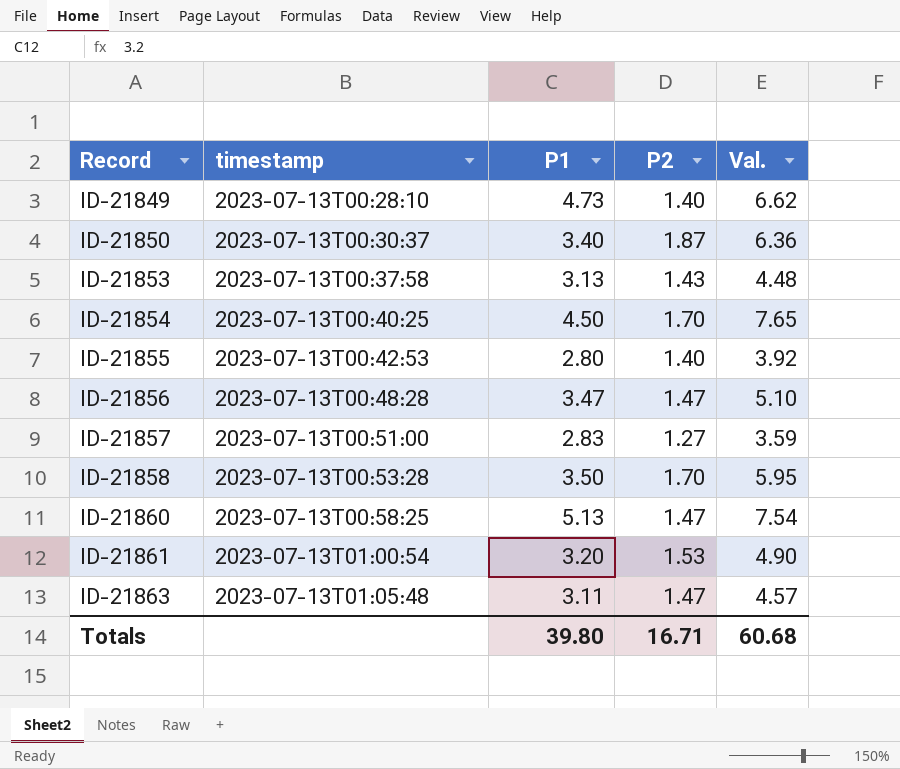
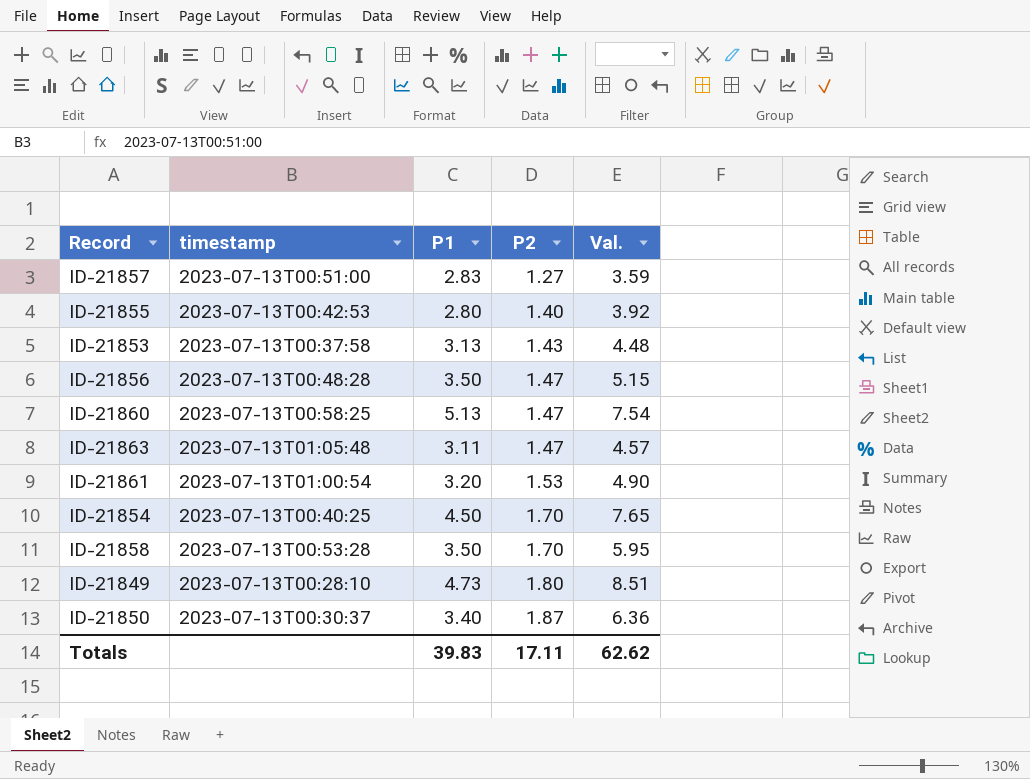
row order: Record ascending -> P2 ascending
ID-21856 | P1: 3.47 -> 3.50
ID-21856 | Val.: 5.10 -> 5.15
ID-21849 | P2: 1.40 -> 1.80
ID-21849 | Val.: 6.62 -> 8.51
Totals | P1: 39.80 -> 39.83
Totals | P2: 16.71 -> 17.11
Totals | Val.: 60.68 -> 62.62

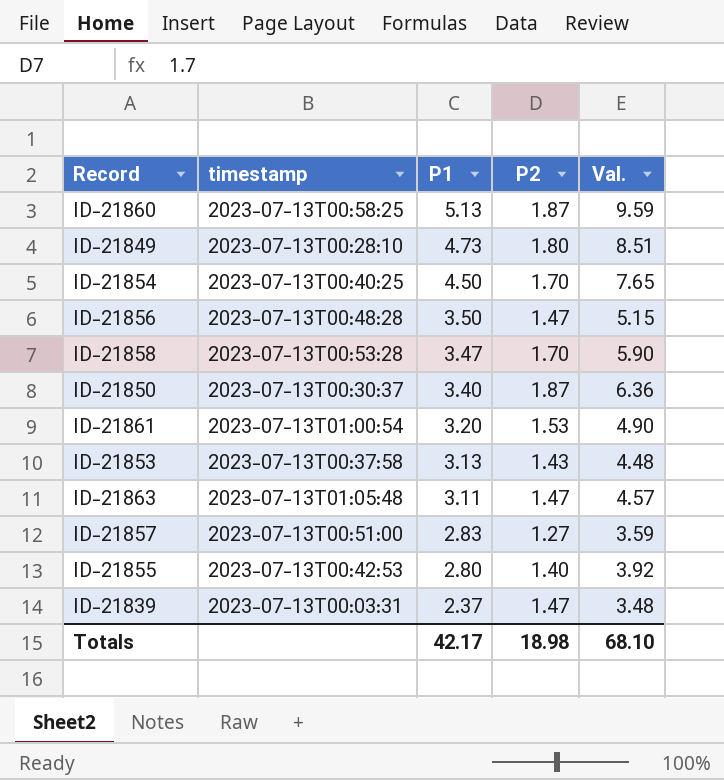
row order: P2 ascending -> P1 descending
ID-21860 | P2: 1.47 -> 1.87
ID-21860 | Val.: 7.54 -> 9.59
ID-21858 | P1: 3.50 -> 3.47
ID-21858 | Val.: 5.95 -> 5.90
row ID-21839: none -> 2023-07-13T00:03:31 | 2.37 | 1.47 | 3.48
Totals | P1: 39.83 -> 42.17
Totals | P2: 17.11 -> 18.98
Totals | Val.: 62.62 -> 68.10

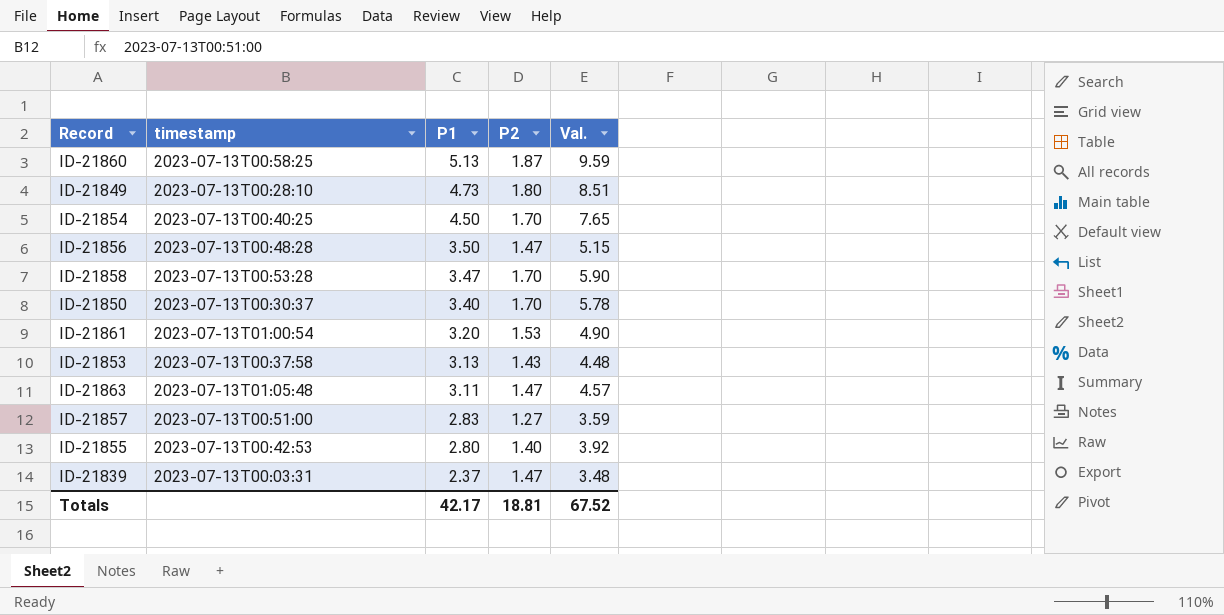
ID-21850 | P2: 1.87 -> 1.70
ID-21850 | Val.: 6.36 -> 5.78
Totals | P2: 18.98 -> 18.81
Totals | Val.: 68.10 -> 67.52

